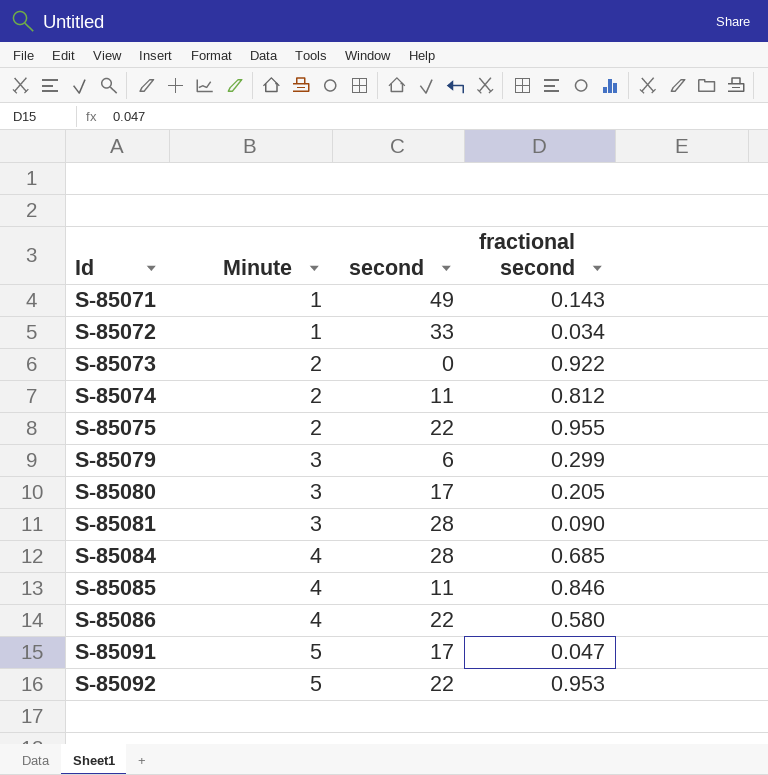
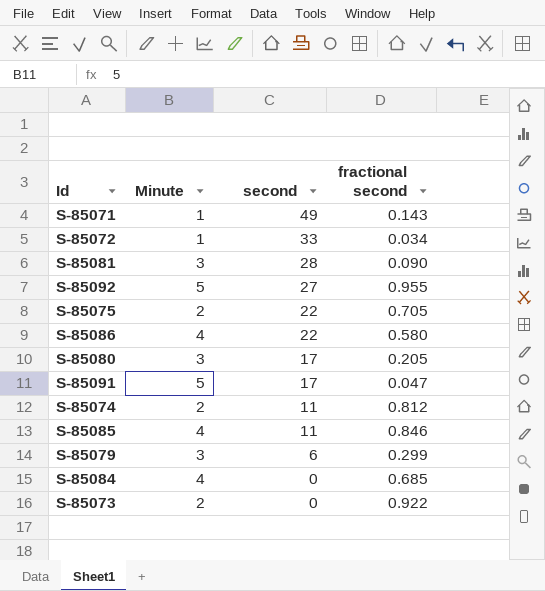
row order: Id ascending -> second descending
S-85092 | second: 22 -> 27
S-85092 | fractional second: 0.953 -> 0.955
S-85075 | fractional second: 0.955 -> 0.705
S-85084 | second: 28 -> 0

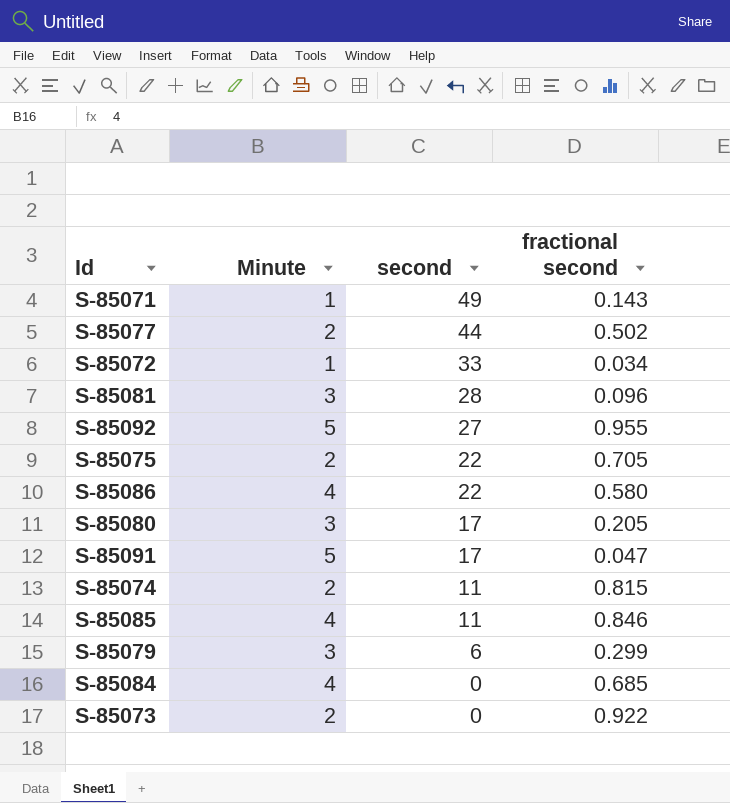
row S-85077: none -> 2 | 44 | 0.502
S-85081 | fractional second: 0.090 -> 0.096
S-85074 | fractional second: 0.812 -> 0.815

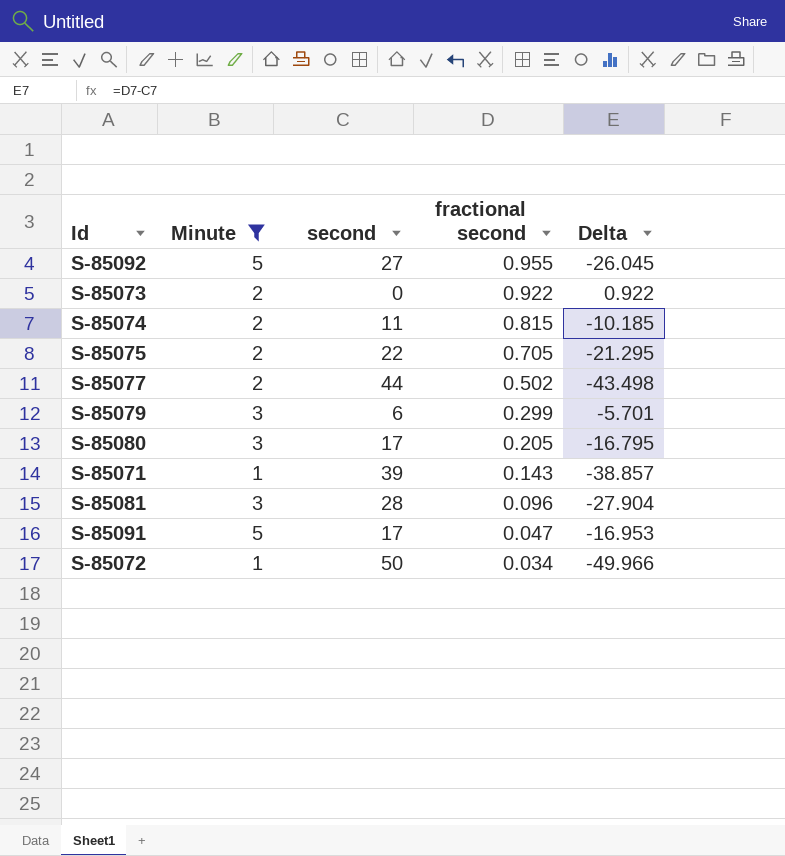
filter: none -> Minute != 4
row order: second descending -> fractional second descending
column Delta | formula: none -> [fractional second] - [second]
S-85071 | second: 49 -> 39
S-85072 | second: 33 -> 50

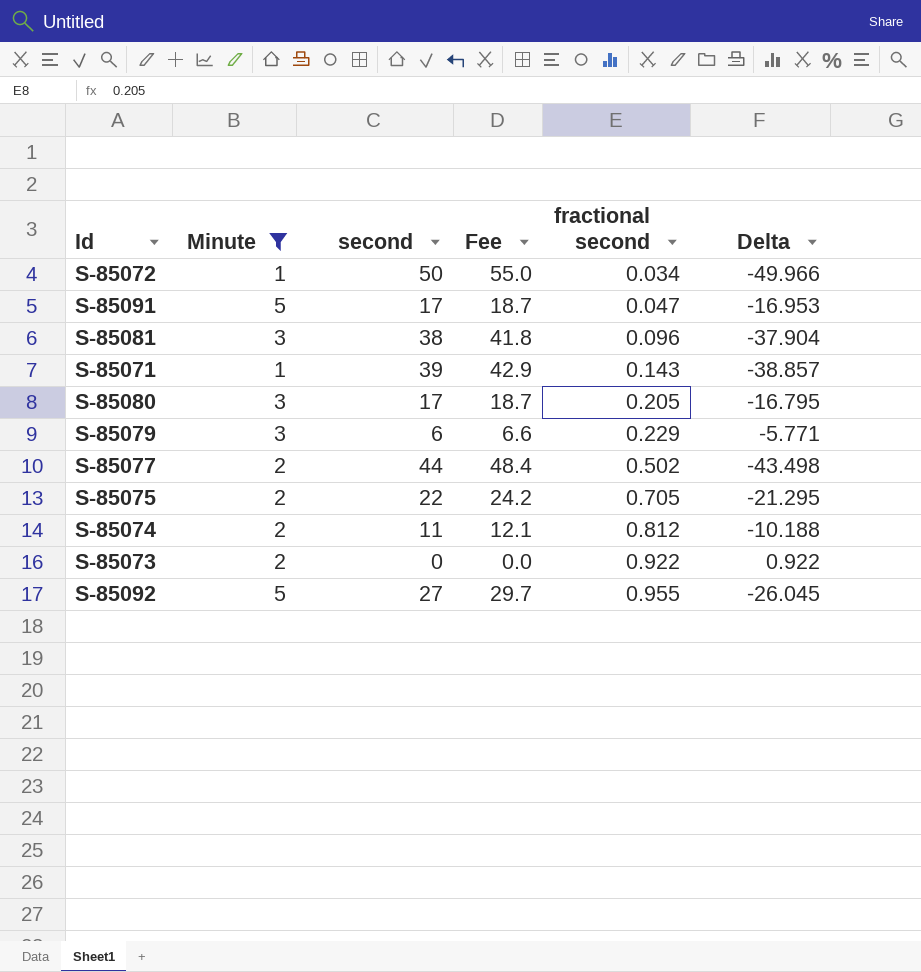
row order: fractional second descending -> fractional second ascending
column Fee | formula: none -> [second] * 1.1
S-85081 | second: 28 -> 38
S-85081 | Delta: -27.904 -> -37.904
S-85079 | fractional second: 0.299 -> 0.229
S-85079 | Delta: -5.701 -> -5.771
S-85074 | fractional second: 0.815 -> 0.812
S-85074 | Delta: -10.185 -> -10.188

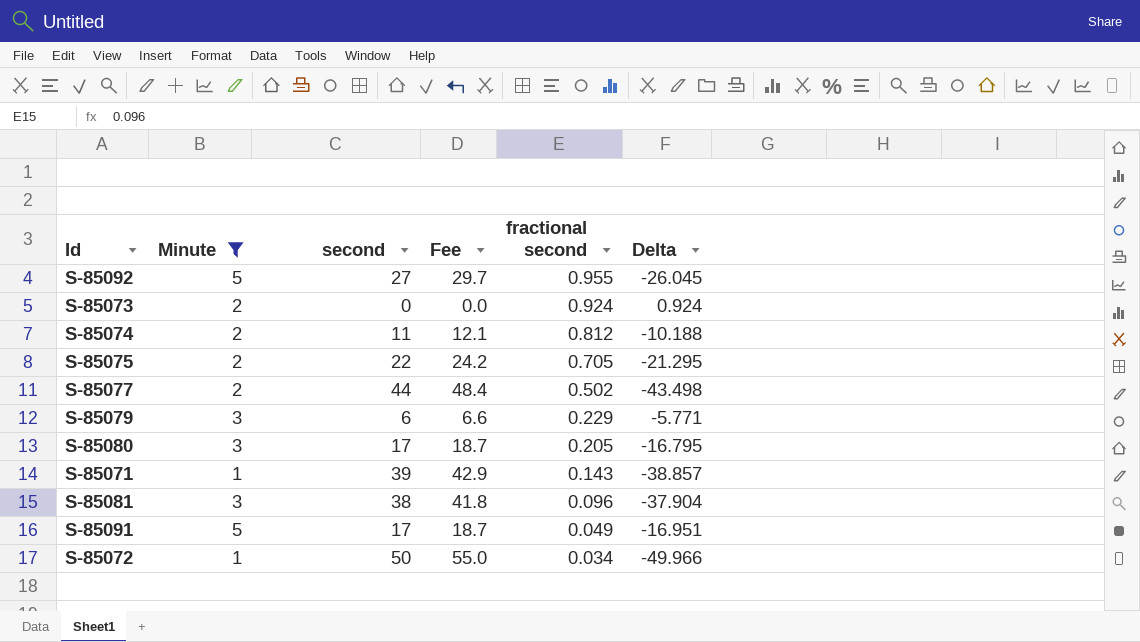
row order: fractional second ascending -> fractional second descending
S-85073 | fractional second: 0.922 -> 0.924
S-85073 | Delta: 0.922 -> 0.924
S-85091 | fractional second: 0.047 -> 0.049
S-85091 | Delta: -16.953 -> -16.951

